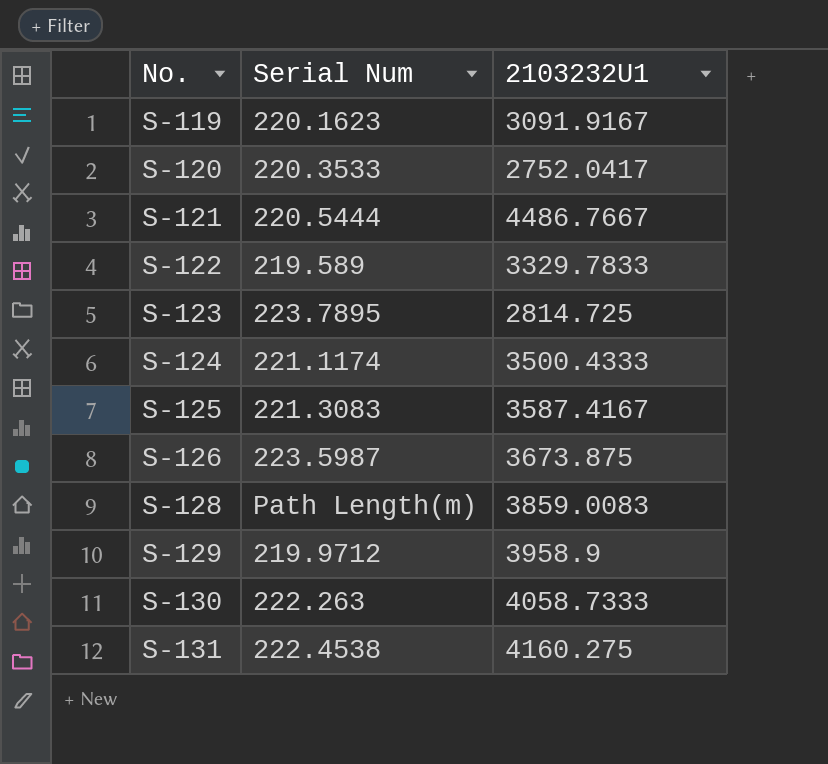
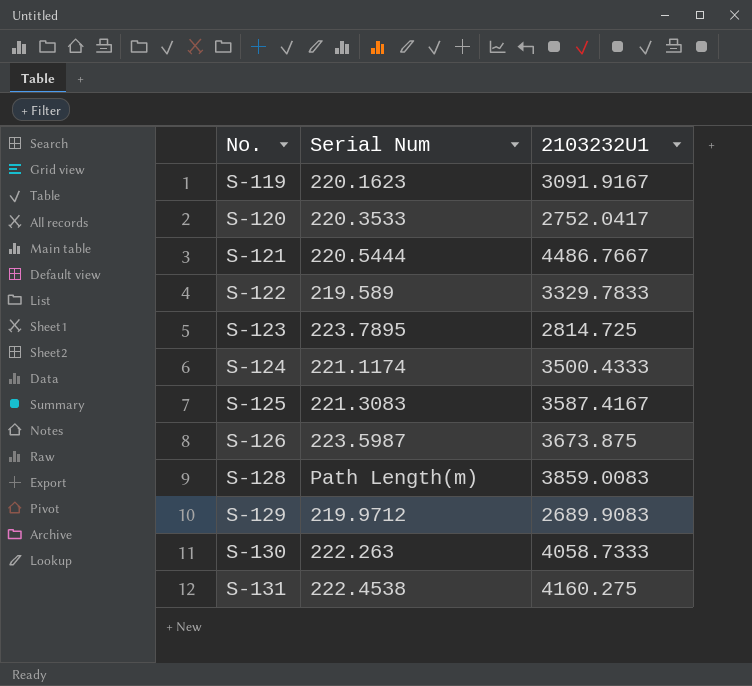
S-129 | 2103232U1: 3958.9 -> 2689.9083

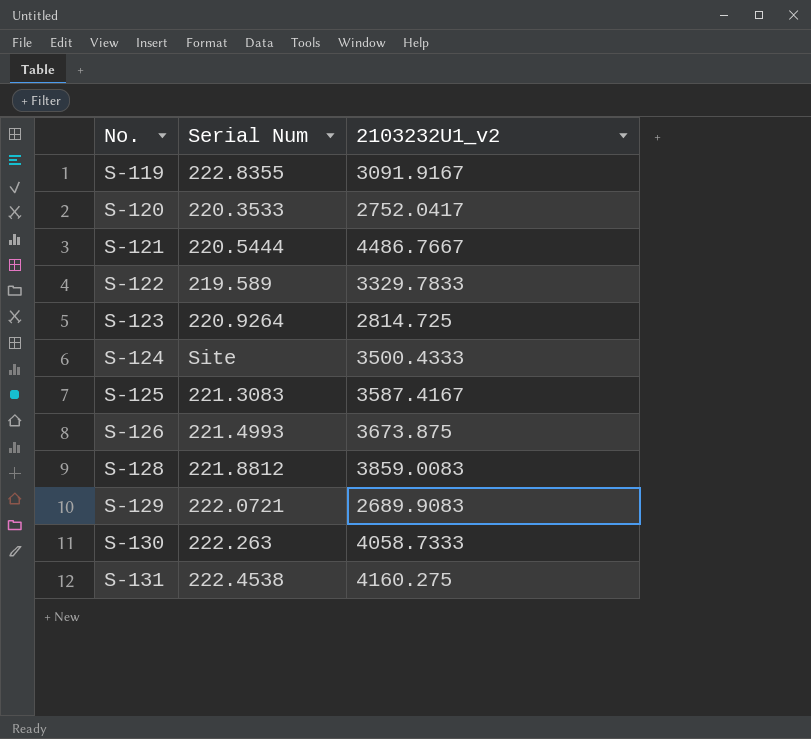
column name: 2103232U1 -> 2103232U1_v2
S-119 | Serial Num: 220.1623 -> 222.8355
S-123 | Serial Num: 223.7895 -> 220.9264
S-124 | Serial Num: 221.1174 -> Site
S-126 | Serial Num: 223.5987 -> 221.4993
S-128 | Serial Num: Path Length(m) -> 221.8812
S-129 | Serial Num: 219.9712 -> 222.0721

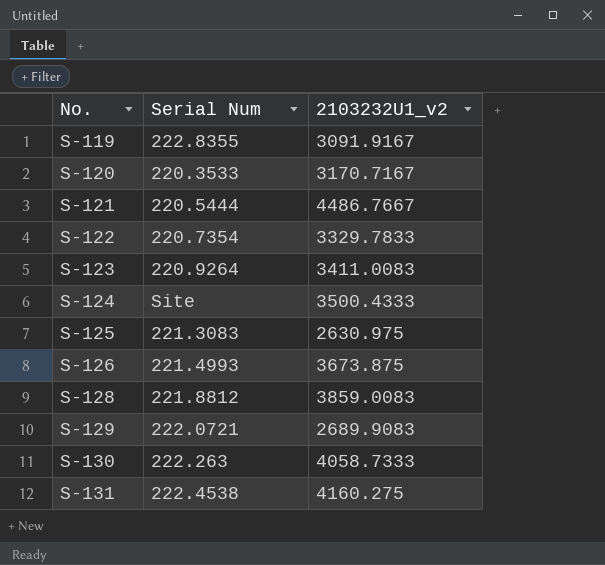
S-120 | 2103232U1_v2: 2752.0417 -> 3170.7167
S-122 | Serial Num: 219.589 -> 220.7354
S-123 | 2103232U1_v2: 2814.725 -> 3411.0083
S-125 | 2103232U1_v2: 3587.4167 -> 2630.975

